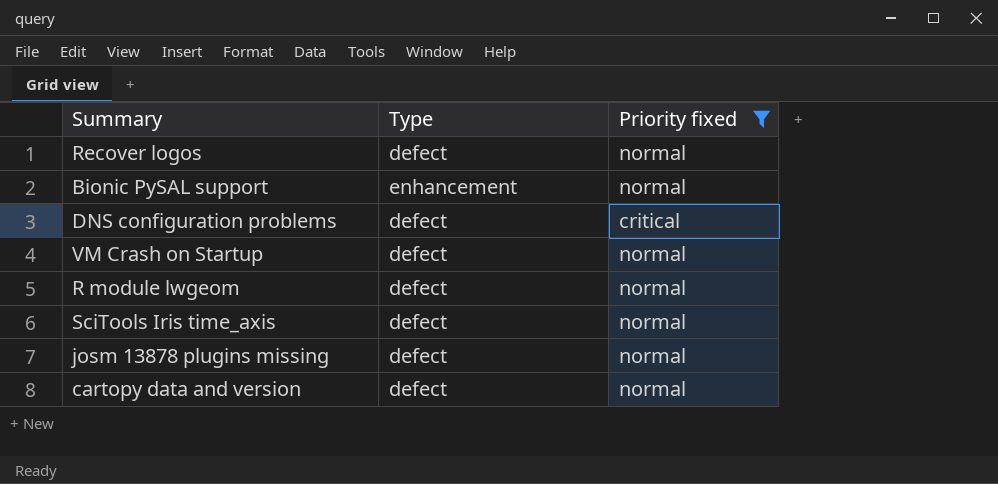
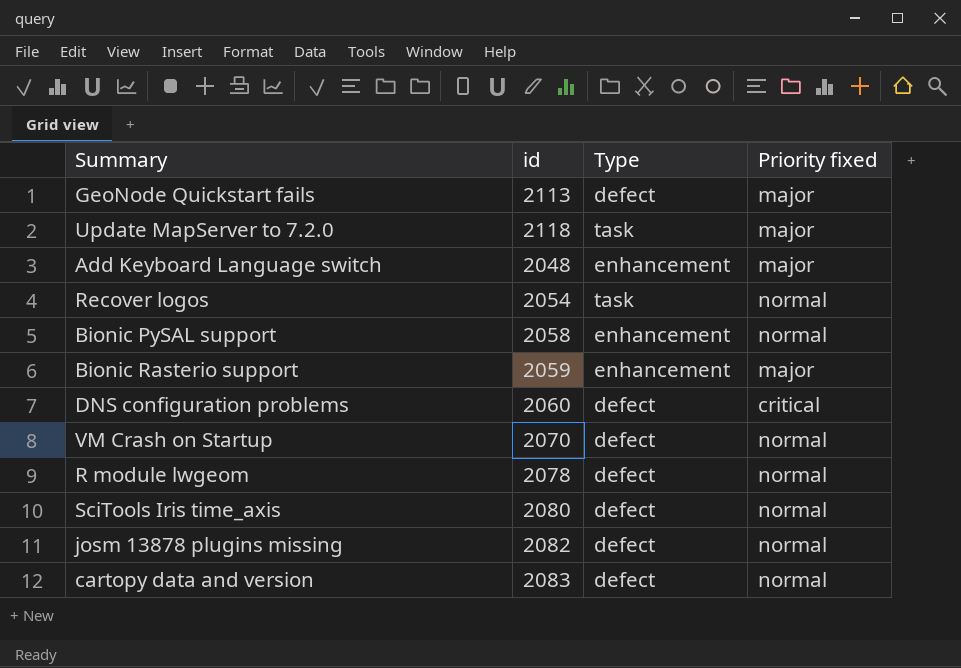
filter: Priority fixed != major -> none
column id | position: none -> 2
Recover logos | Type: defect -> task

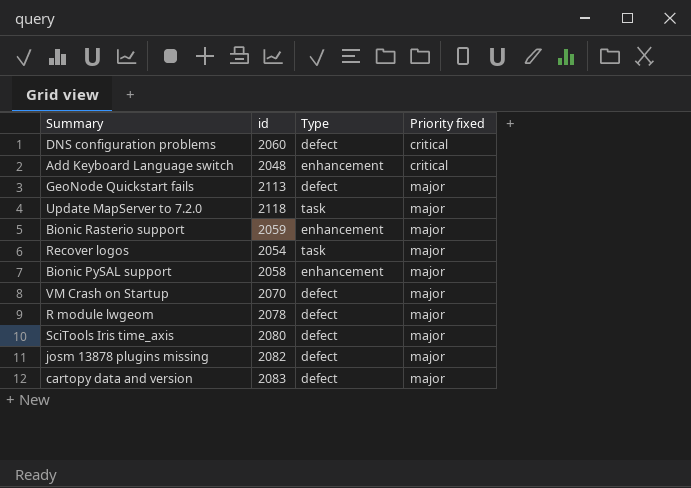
row order: none -> Priority fixed ascending
Add Keyboard Language switch | Priority fixed: major -> critical
Recover logos | Priority fixed: normal -> major
Bionic PySAL support | Priority fixed: normal -> major
VM Crash on Startup | Priority fixed: normal -> major
R module lwgeom | Priority fixed: normal -> major
SciTools Iris time_axis | Priority fixed: normal -> major
josm 13878 plugins missing | Priority fixed: normal -> major
cartopy data and version | Priority fixed: normal -> major

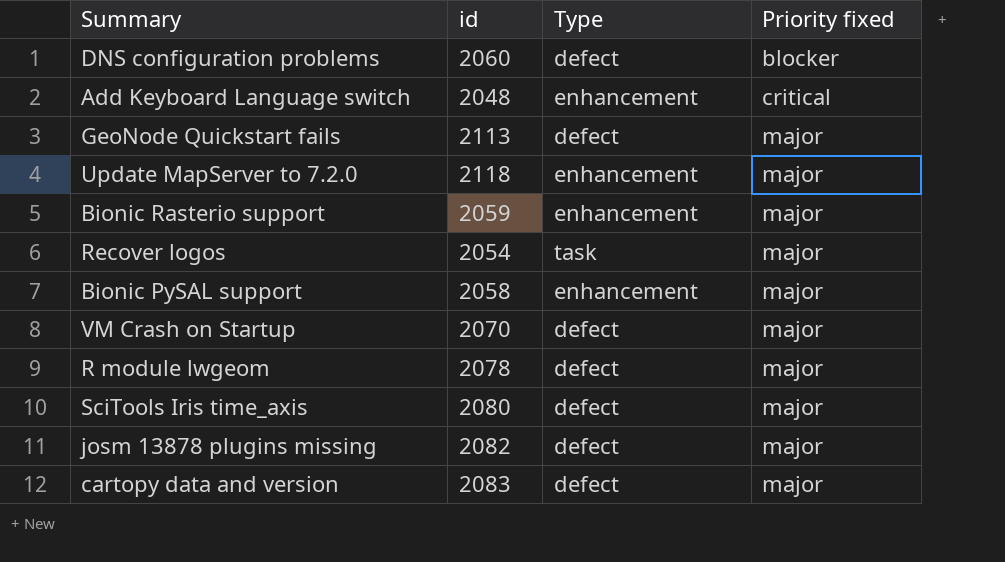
DNS configuration problems | Priority fixed: critical -> blocker
Update MapServer to 7.2.0 | Type: task -> enhancement

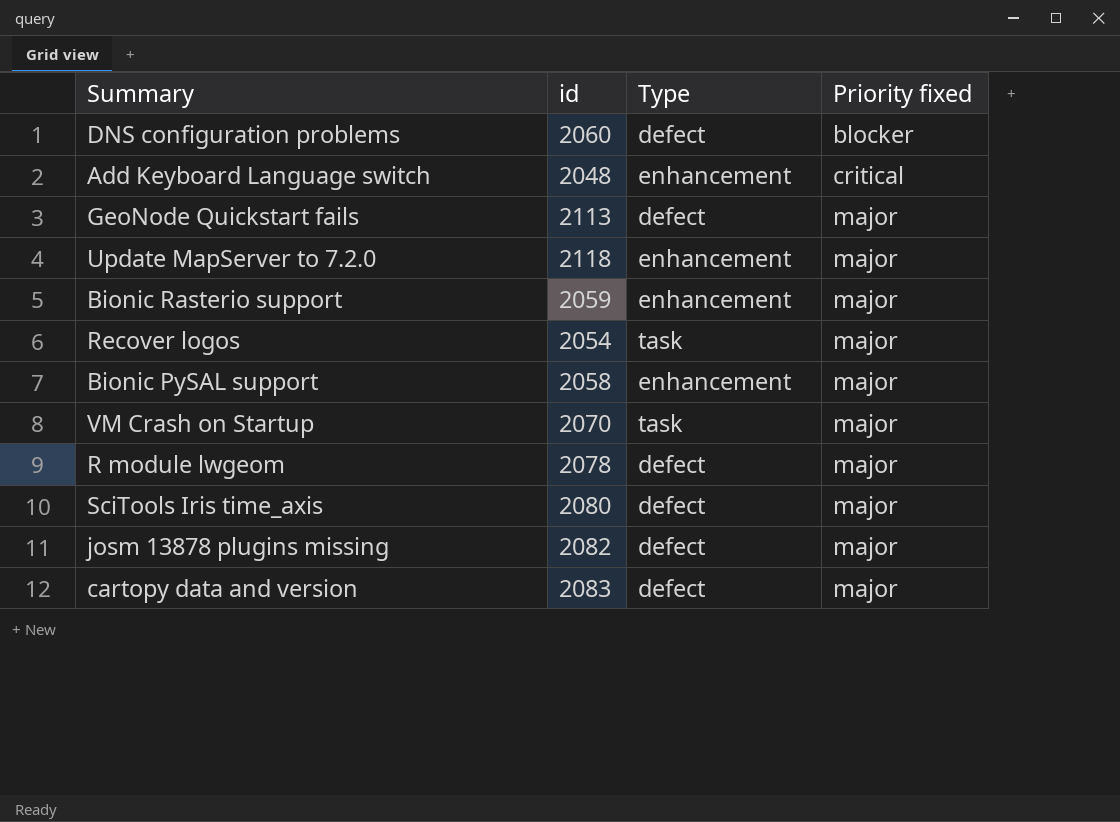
VM Crash on Startup | Type: defect -> task

